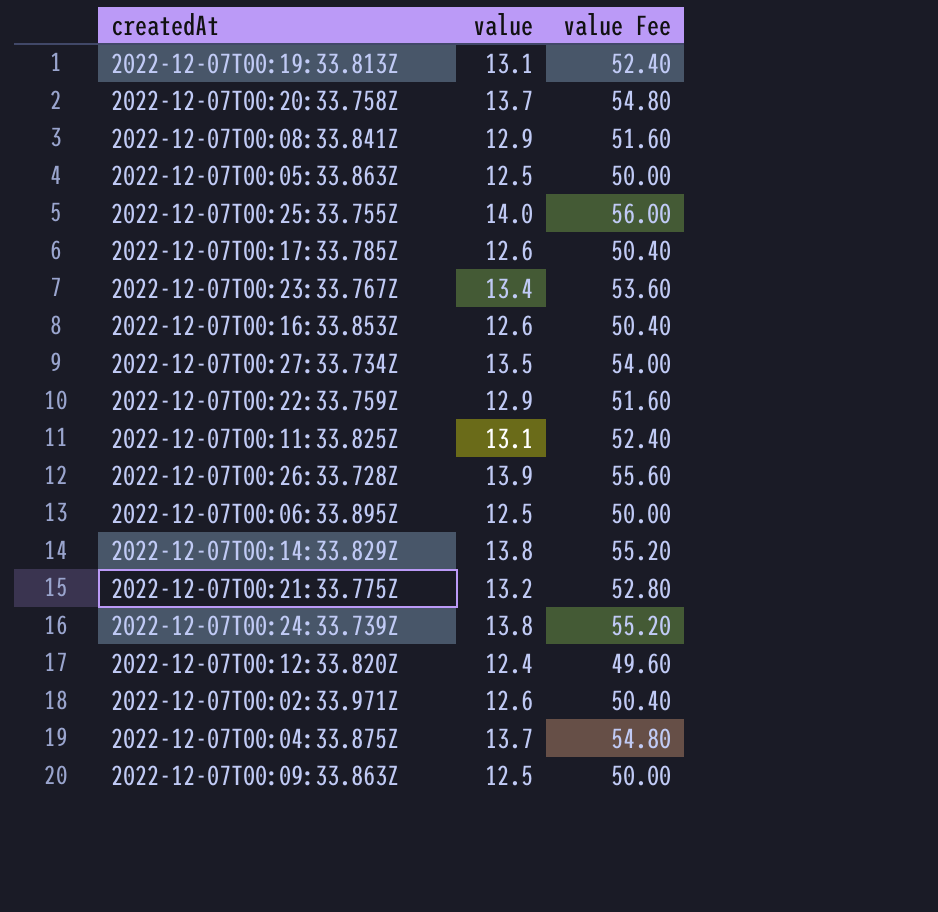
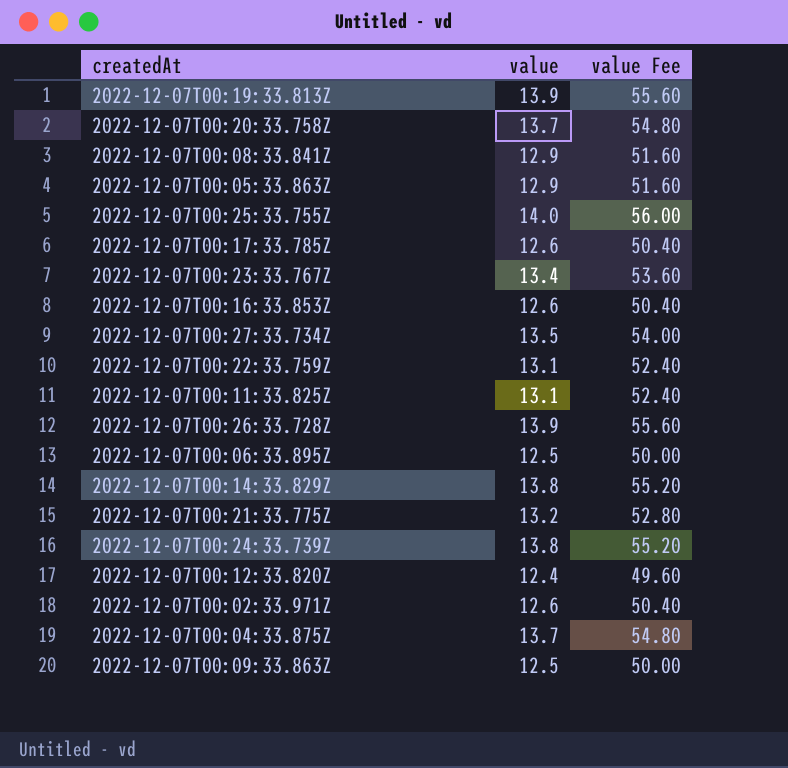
2022-12-07T00:19:33.813Z | value: 13.1 -> 13.9
2022-12-07T00:19:33.813Z | value Fee: 52.40 -> 55.60
2022-12-07T00:05:33.863Z | value: 12.5 -> 12.9
2022-12-07T00:05:33.863Z | value Fee: 50.00 -> 51.60
2022-12-07T00:22:33.759Z | value: 12.9 -> 13.1
2022-12-07T00:22:33.759Z | value Fee: 51.60 -> 52.40

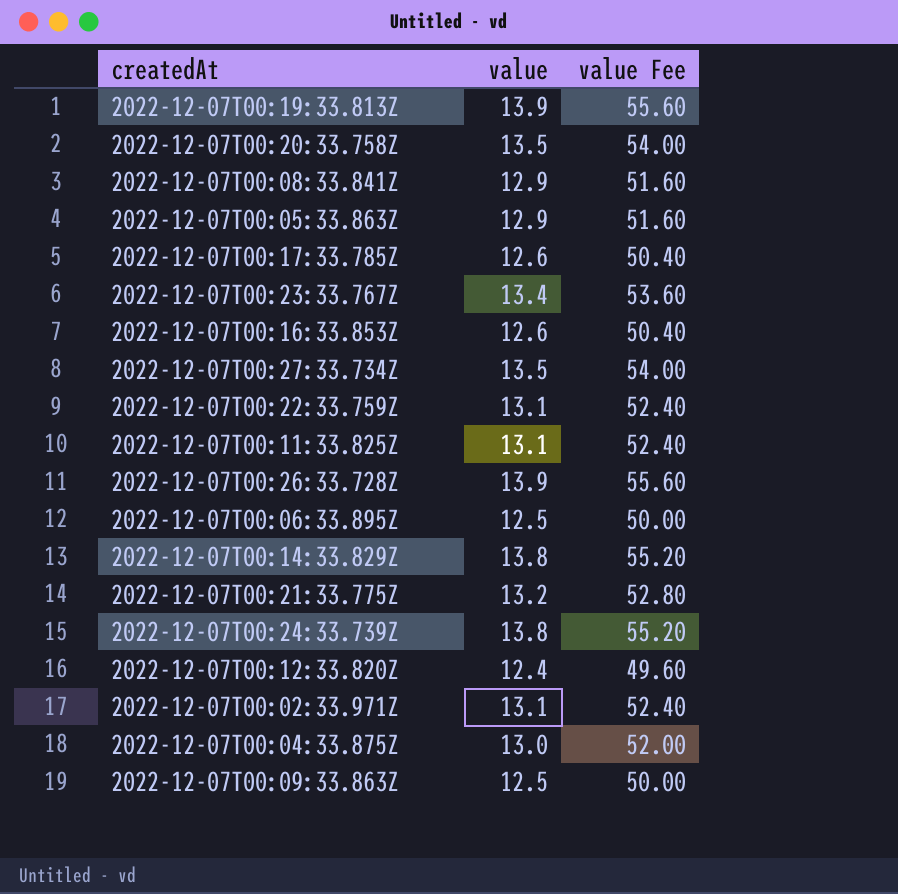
row 2022-12-07T00:25:33.755Z: 14.0 | 56.00 -> none
2022-12-07T00:20:33.758Z | value: 13.7 -> 13.5
2022-12-07T00:20:33.758Z | value Fee: 54.80 -> 54.00
2022-12-07T00:02:33.971Z | value: 12.6 -> 13.1
2022-12-07T00:02:33.971Z | value Fee: 50.40 -> 52.40
2022-12-07T00:04:33.875Z | value: 13.7 -> 13.0
2022-12-07T00:04:33.875Z | value Fee: 54.80 -> 52.00

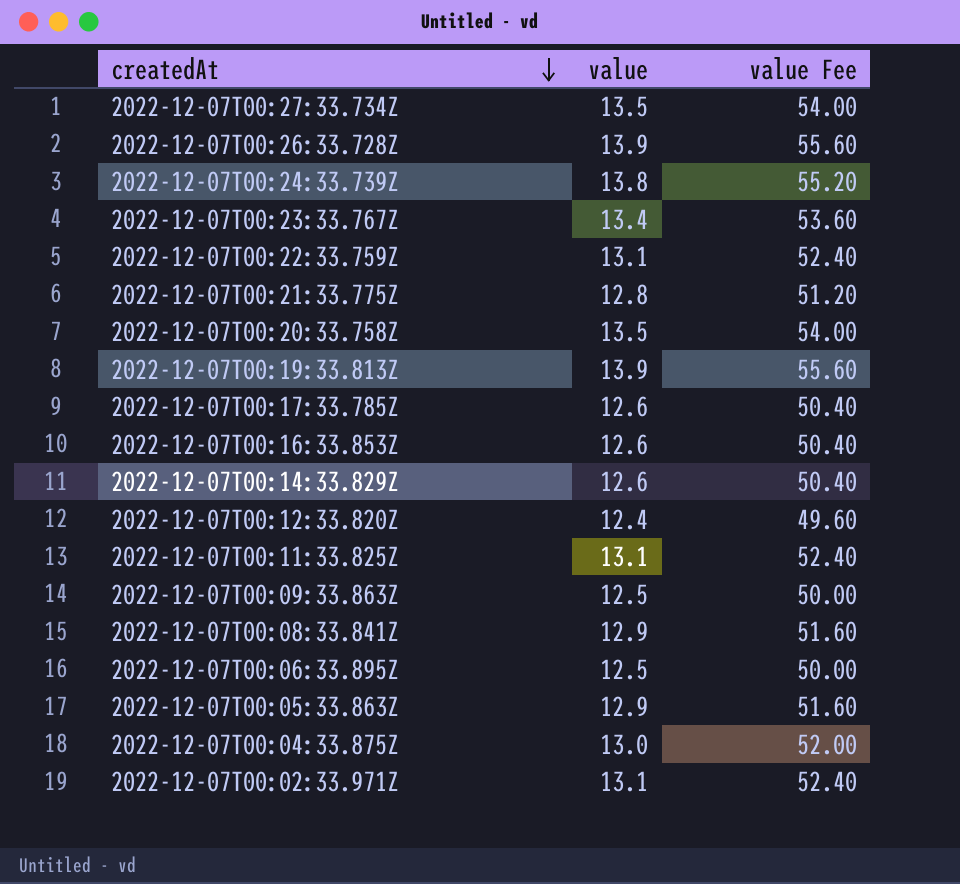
row order: none -> createdAt descending
2022-12-07T00:21:33.775Z | value: 13.2 -> 12.8
2022-12-07T00:21:33.775Z | value Fee: 52.80 -> 51.20
2022-12-07T00:14:33.829Z | value: 13.8 -> 12.6
2022-12-07T00:14:33.829Z | value Fee: 55.20 -> 50.40

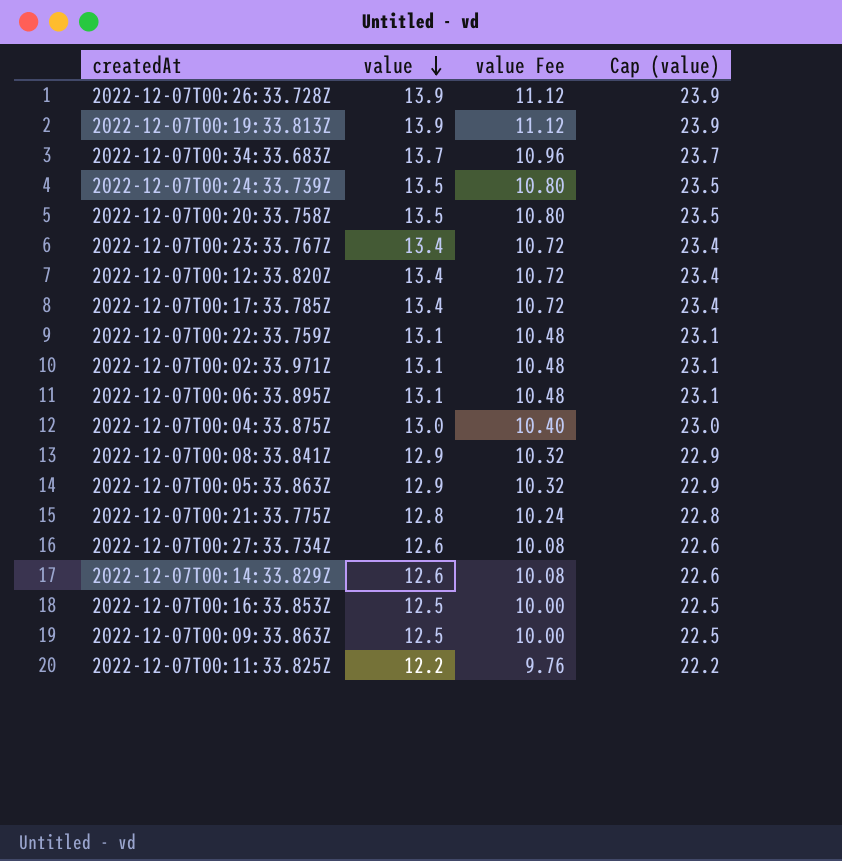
row order: createdAt descending -> value descending
column value Fee | formula: [value] * 4 -> [value] * 0.8
column Cap (value) | formula: none -> [value] + 10
row 2022-12-07T00:34:33.683Z: none -> 13.7 | 10.96 | 23.7
2022-12-07T00:24:33.739Z | value: 13.8 -> 13.5
2022-12-07T00:12:33.820Z | value: 12.4 -> 13.4
2022-12-07T00:17:33.785Z | value: 12.6 -> 13.4
2022-12-07T00:06:33.895Z | value: 12.5 -> 13.1
2022-12-07T00:27:33.734Z | value: 13.5 -> 12.6
2022-12-07T00:16:33.853Z | value: 12.6 -> 12.5
2022-12-07T00:11:33.825Z | value: 13.1 -> 12.2

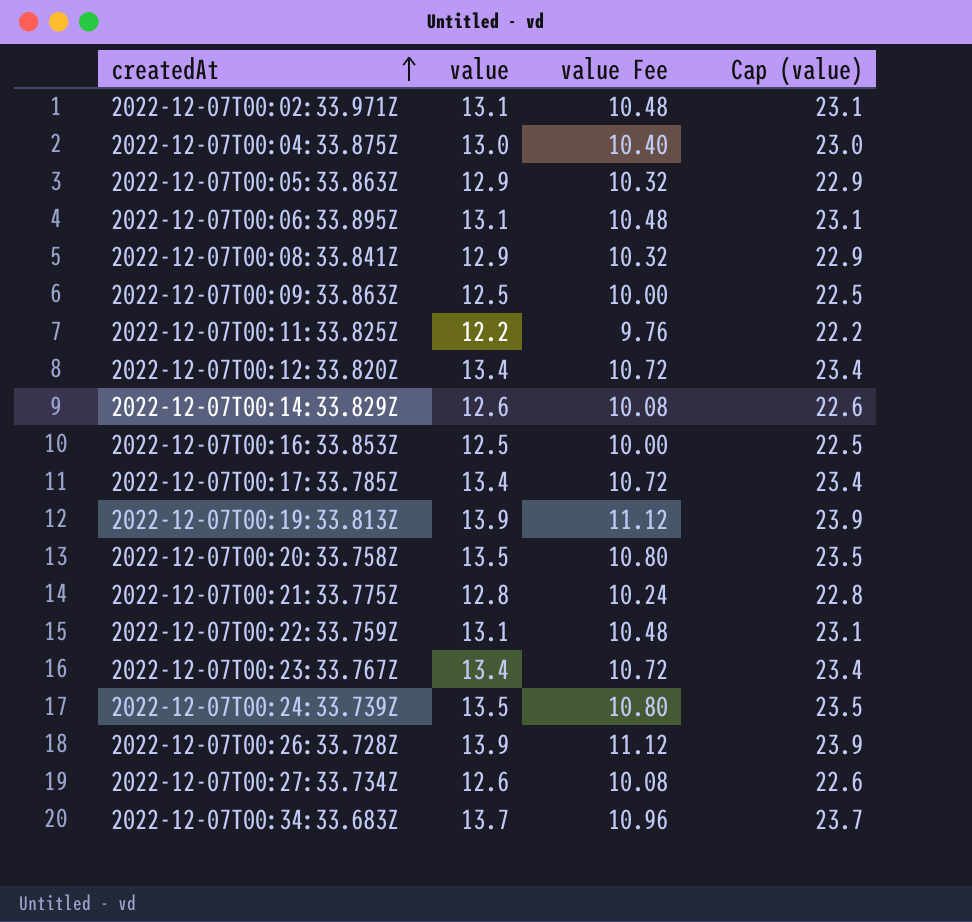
row order: value descending -> createdAt ascending

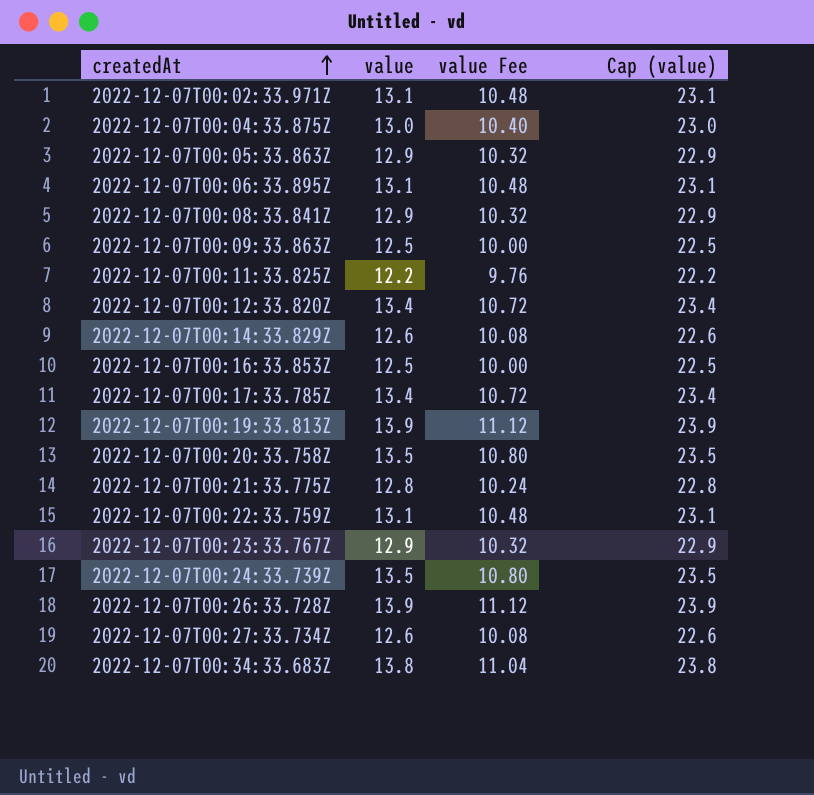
2022-12-07T00:23:33.767Z | value: 13.4 -> 12.9
2022-12-07T00:23:33.767Z | value Fee: 10.72 -> 10.32
2022-12-07T00:23:33.767Z | Cap (value): 23.4 -> 22.9
2022-12-07T00:34:33.683Z | value: 13.7 -> 13.8
2022-12-07T00:34:33.683Z | value Fee: 10.96 -> 11.04
2022-12-07T00:34:33.683Z | Cap (value): 23.7 -> 23.8

